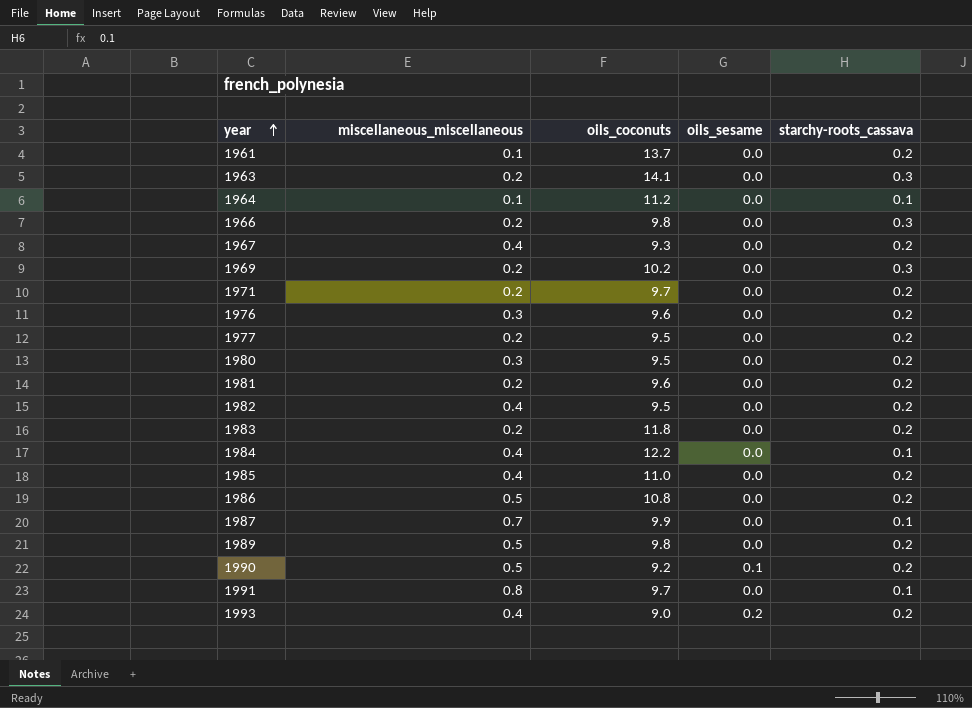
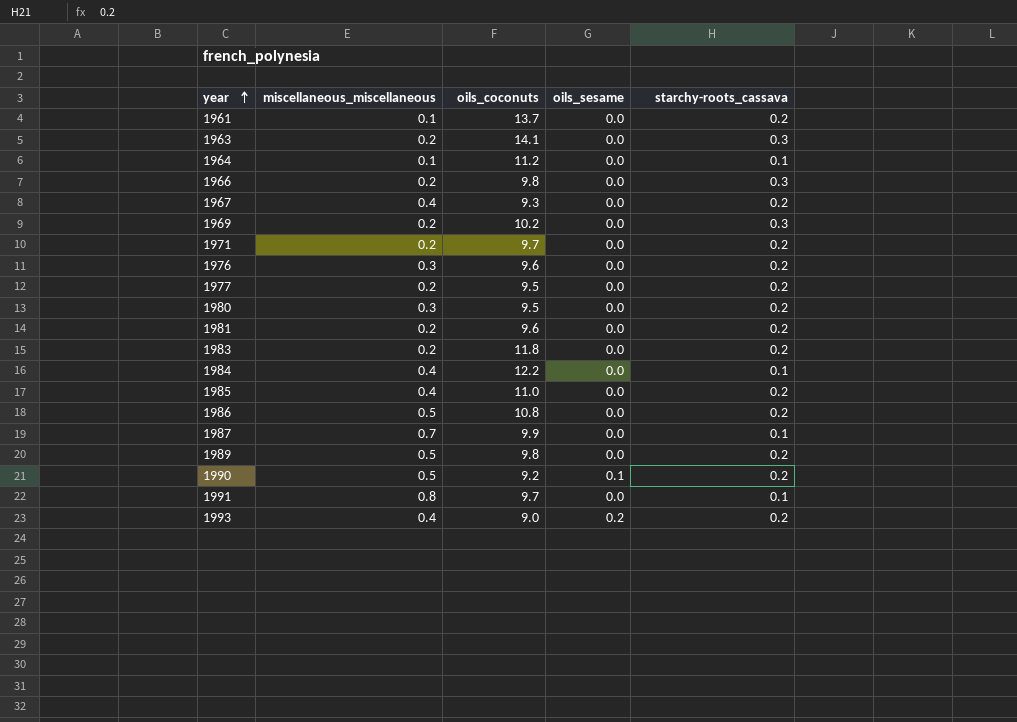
row 1982: 0.4 | 9.5 | 0.0 | 0.2 -> none

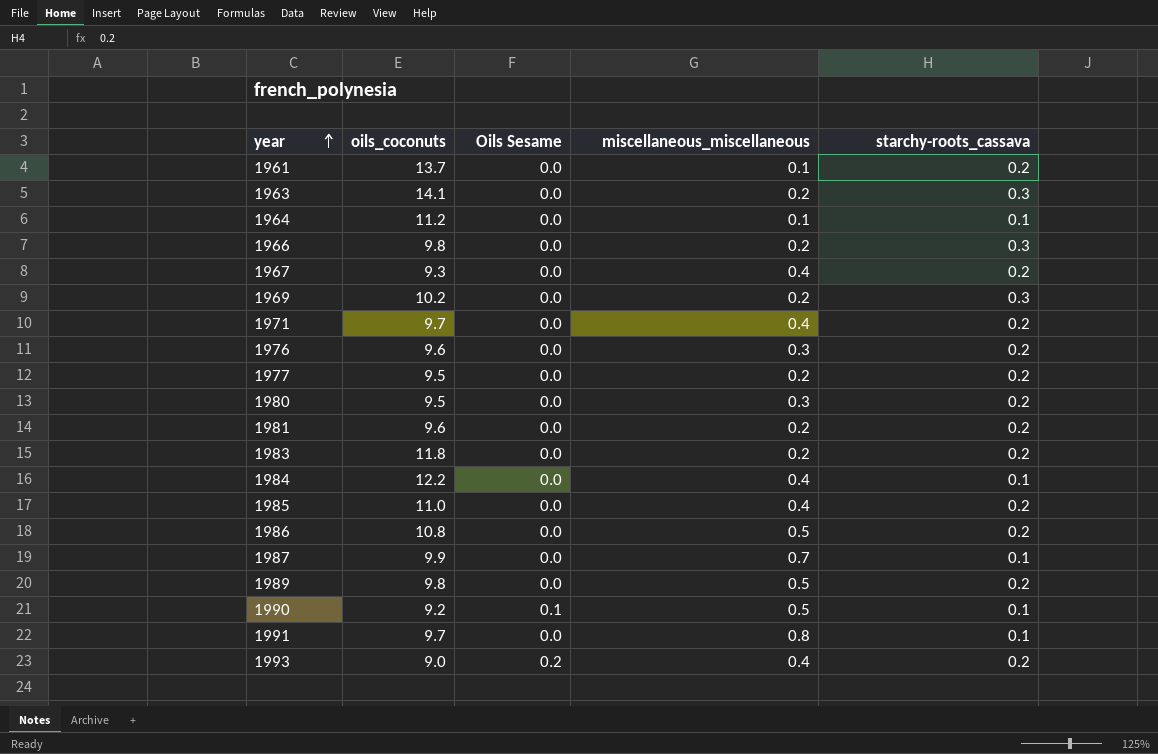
column name: oils_sesame -> Oils Sesame
column miscellaneous_miscellaneous | position: 2 -> 4
1971 | miscellaneous_miscellaneous: 0.2 -> 0.4
1990 | starchy-roots_cassava: 0.2 -> 0.1

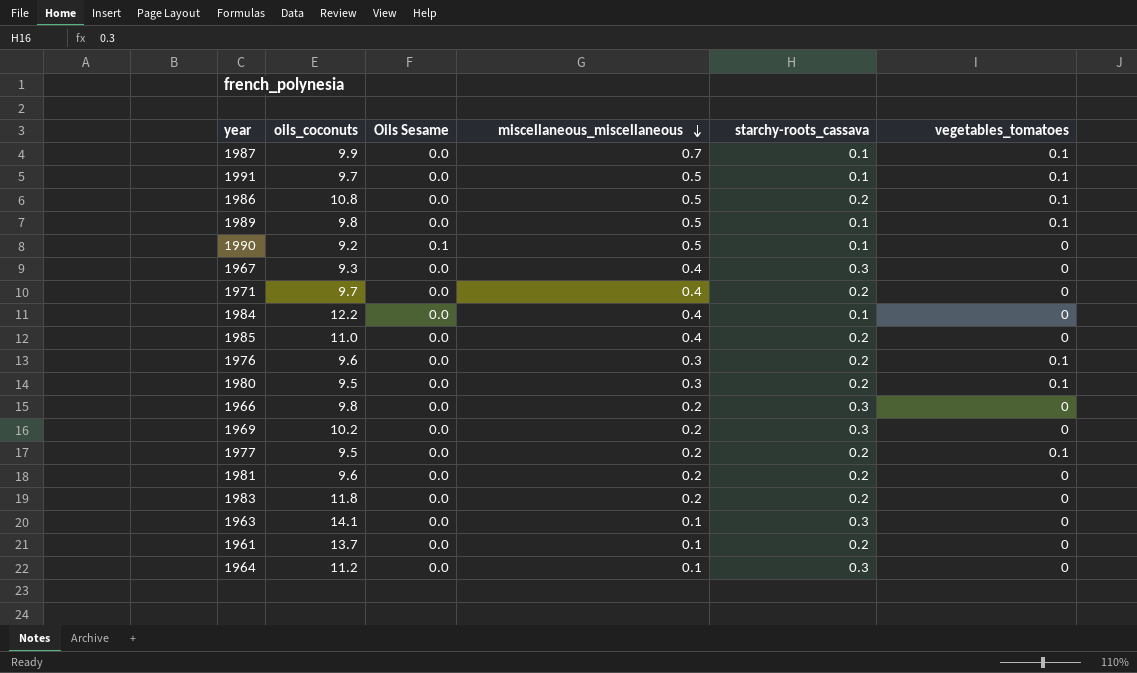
row order: year ascending -> miscellaneous_miscellaneous descending
column vegetables_tomatoes | position: none -> 6
row 1993: 9.0 | 0.2 | 0.4 | 0.2 -> none
1991 | miscellaneous_miscellaneous: 0.8 -> 0.5
1989 | starchy-roots_cassava: 0.2 -> 0.1
1967 | starchy-roots_cassava: 0.2 -> 0.3
1963 | miscellaneous_miscellaneous: 0.2 -> 0.1
1964 | starchy-roots_cassava: 0.1 -> 0.3

